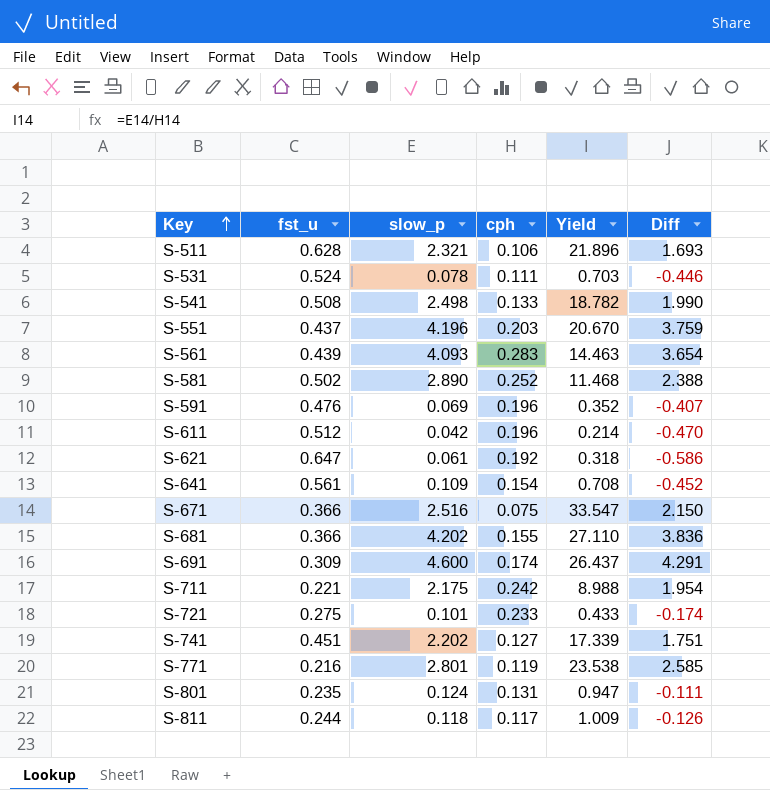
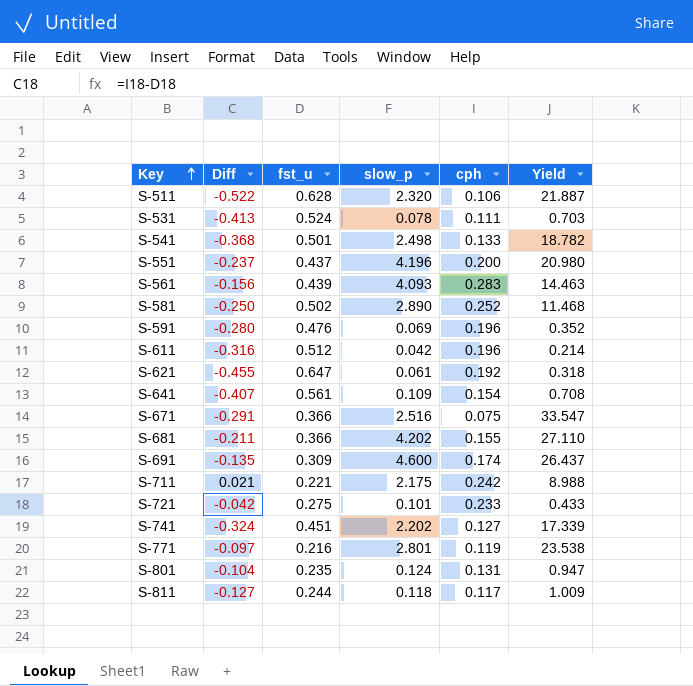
column Diff | formula: [slow_p] - [fst_u] -> [cph] - [fst_u]
column Diff | position: 6 -> 2
S-511 | slow_p: 2.321 -> 2.320
S-511 | Yield: 21.896 -> 21.887
S-541 | fst_u: 0.508 -> 0.501
S-551 | cph: 0.203 -> 0.200
S-551 | Yield: 20.670 -> 20.980

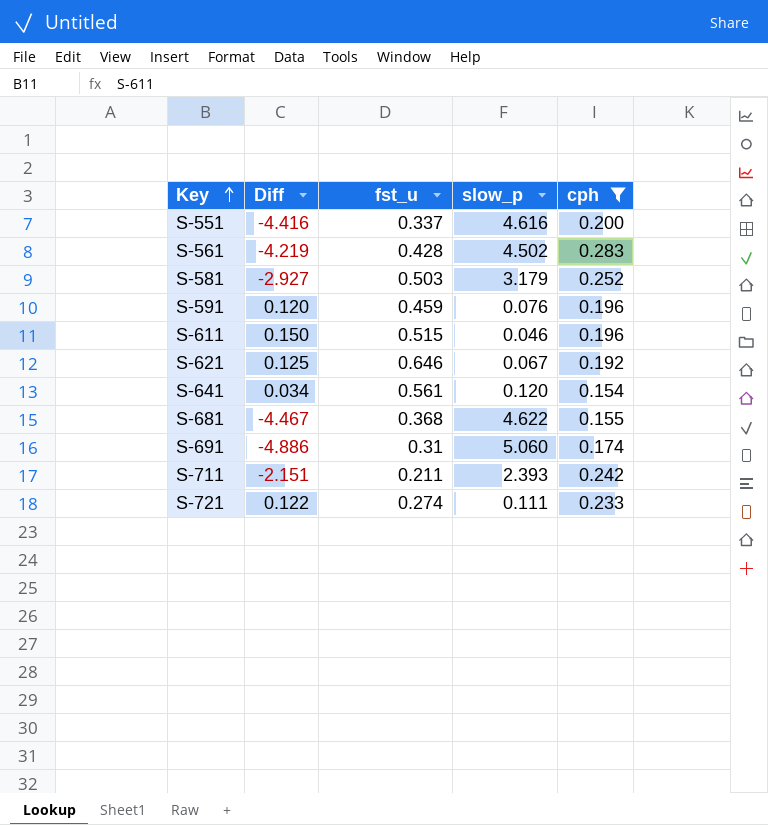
filter: none -> cph >= 0.154
column Yield | formula: [slow_p] / [cph] -> none
column Diff | formula: [cph] - [fst_u] -> [cph] - [slow_p]
S-551 | fst_u: 0.437 -> 0.337
S-551 | slow_p: 4.196 -> 4.616
S-561 | fst_u: 0.439 -> 0.428
S-561 | slow_p: 4.093 -> 4.502
S-581 | fst_u: 0.502 -> 0.503
S-581 | slow_p: 2.890 -> 3.179
S-591 | fst_u: 0.476 -> 0.459
S-591 | slow_p: 0.069 -> 0.076
S-611 | fst_u: 0.512 -> 0.515
S-611 | slow_p: 0.042 -> 0.046
S-621 | fst_u: 0.647 -> 0.646
S-621 | slow_p: 0.061 -> 0.067
S-641 | slow_p: 0.109 -> 0.120
S-681 | fst_u: 0.366 -> 0.368
S-681 | slow_p: 4.202 -> 4.622
S-691 | fst_u: 0.309 -> 0.31
S-691 | slow_p: 4.600 -> 5.060
S-711 | fst_u: 0.221 -> 0.211
S-711 | slow_p: 2.175 -> 2.393
S-721 | fst_u: 0.275 -> 0.274
S-721 | slow_p: 0.101 -> 0.111

